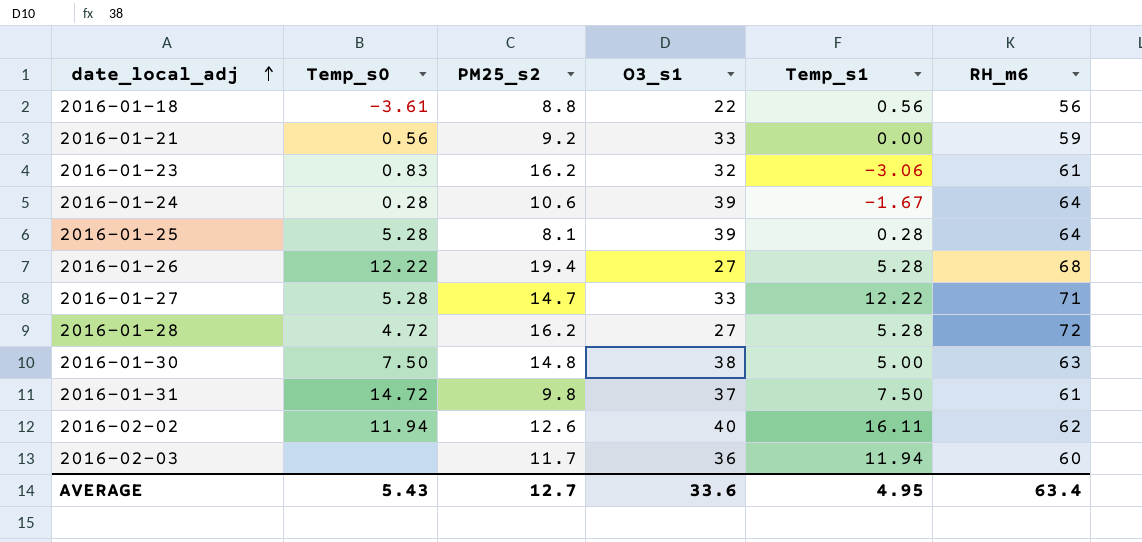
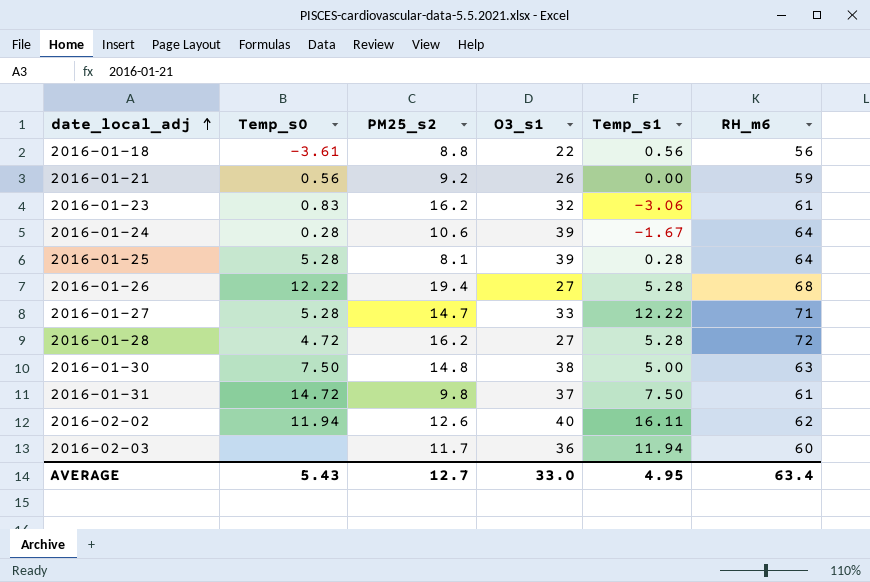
2016-01-21 | O3_s1: 33 -> 26
AVERAGE | O3_s1: 33.6 -> 33.0

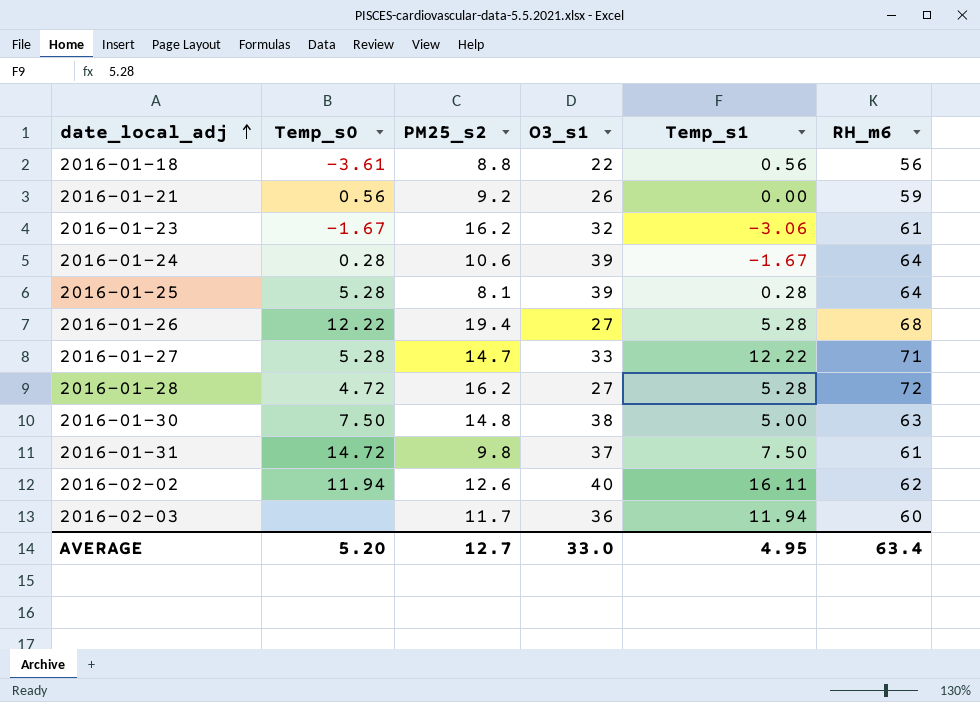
2016-01-23 | Temp_s0: 0.83 -> -1.67
AVERAGE | Temp_s0: 5.43 -> 5.20

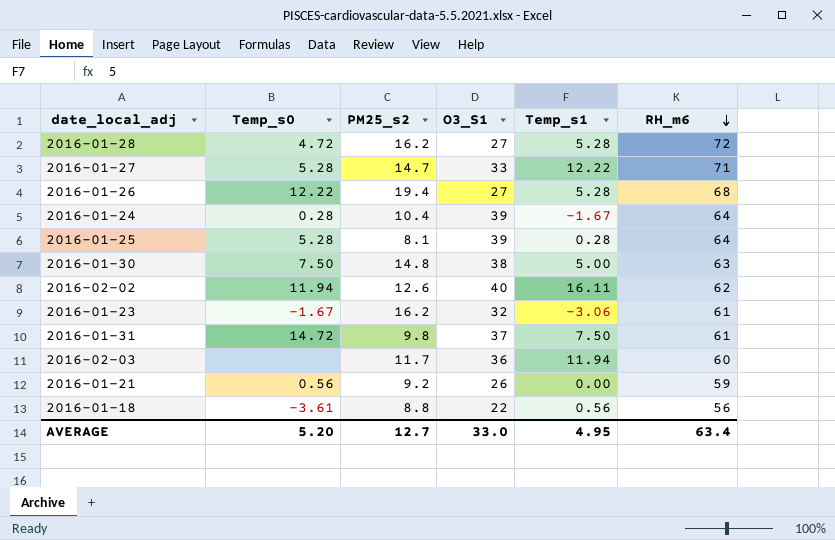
row order: date_local_adj ascending -> RH_m6 descending
column name: O3_s1 -> O3_S1
2016-01-24 | PM25_s2: 10.6 -> 10.4

